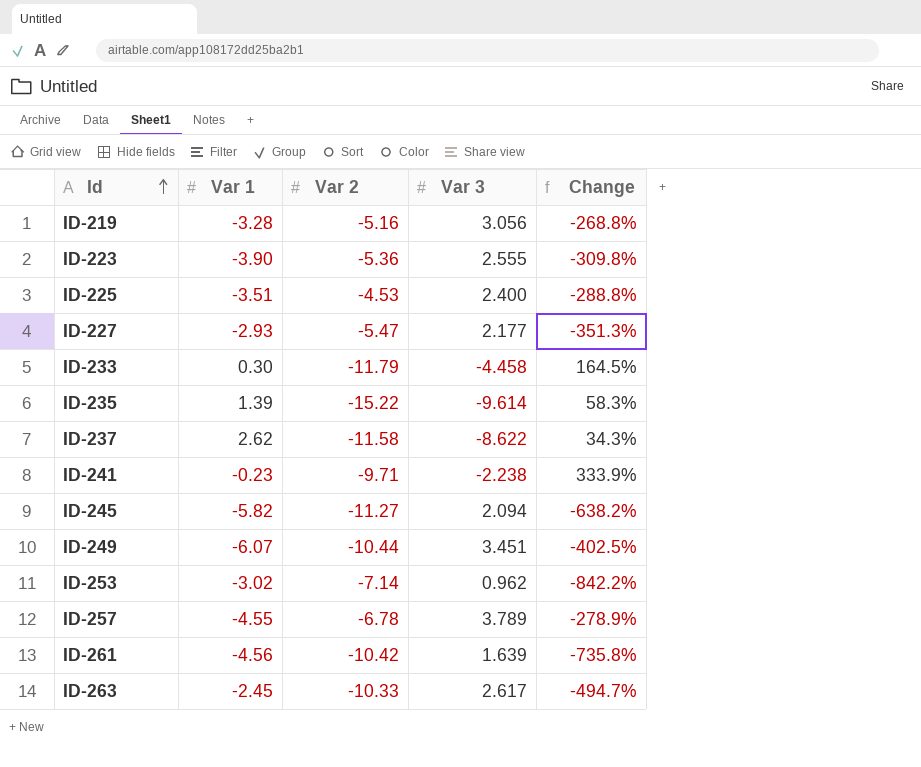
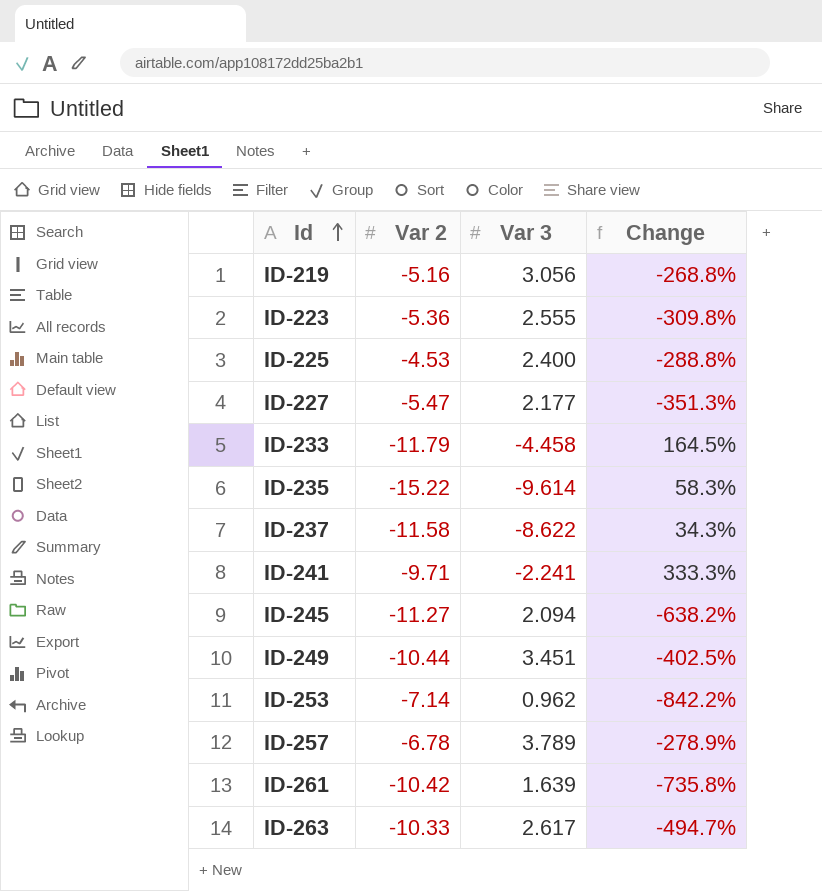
column Var 1 | position: 2 -> none
ID-241 | Var 3: -2.238 -> -2.241
ID-241 | Change: 333.9% -> 333.3%

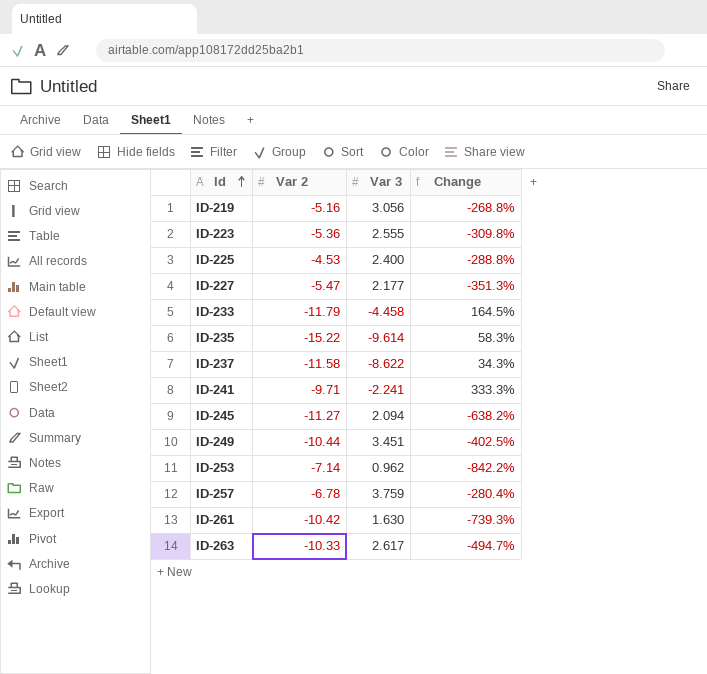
ID-257 | Var 3: 3.789 -> 3.759
ID-257 | Change: -278.9% -> -280.4%
ID-261 | Var 3: 1.639 -> 1.630
ID-261 | Change: -735.8% -> -739.3%

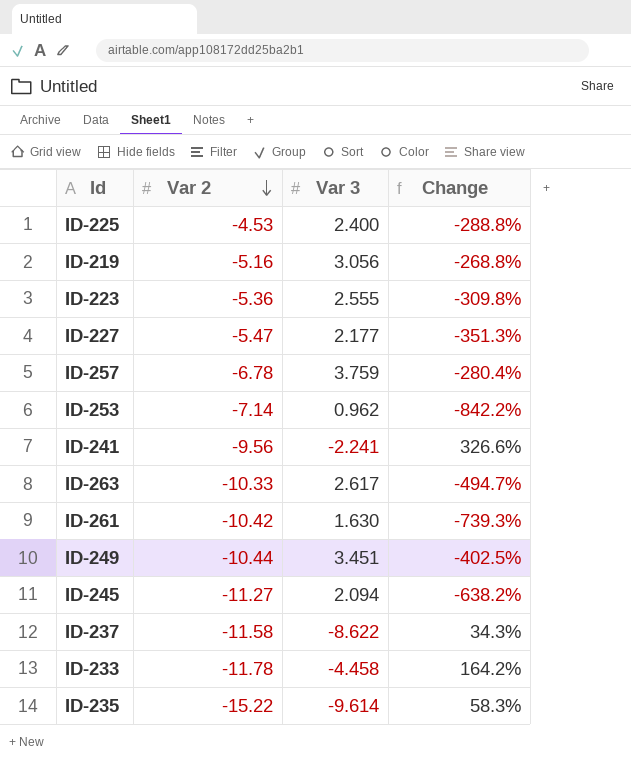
row order: Id ascending -> Var 2 descending
ID-241 | Var 2: -9.71 -> -9.56
ID-241 | Change: 333.3% -> 326.6%
ID-233 | Var 2: -11.79 -> -11.78
ID-233 | Change: 164.5% -> 164.2%

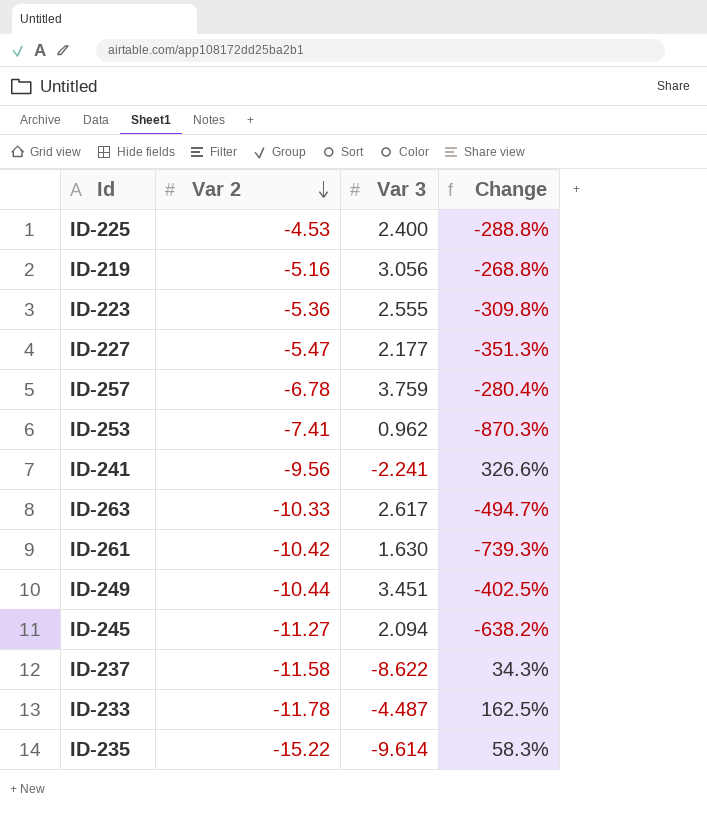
ID-253 | Var 2: -7.14 -> -7.41
ID-253 | Change: -842.2% -> -870.3%
ID-233 | Var 3: -4.458 -> -4.487
ID-233 | Change: 164.2% -> 162.5%

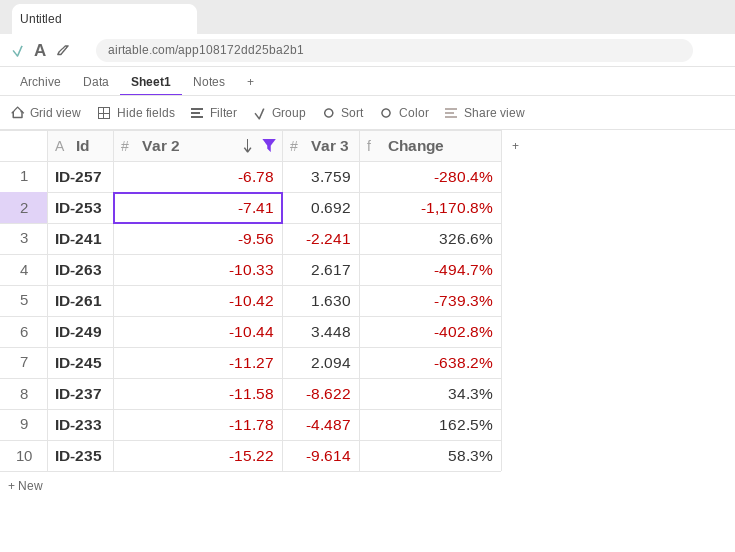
filter: none -> Var 2 <= -6.78
ID-253 | Var 3: 0.962 -> 0.692
ID-253 | Change: -870.3% -> -1,170.8%
ID-249 | Var 3: 3.451 -> 3.448
ID-249 | Change: -402.5% -> -402.8%

